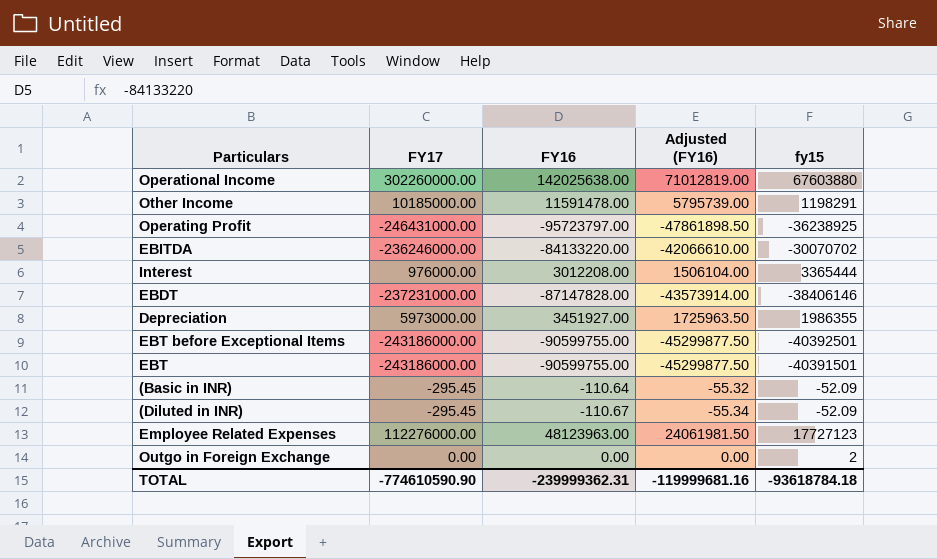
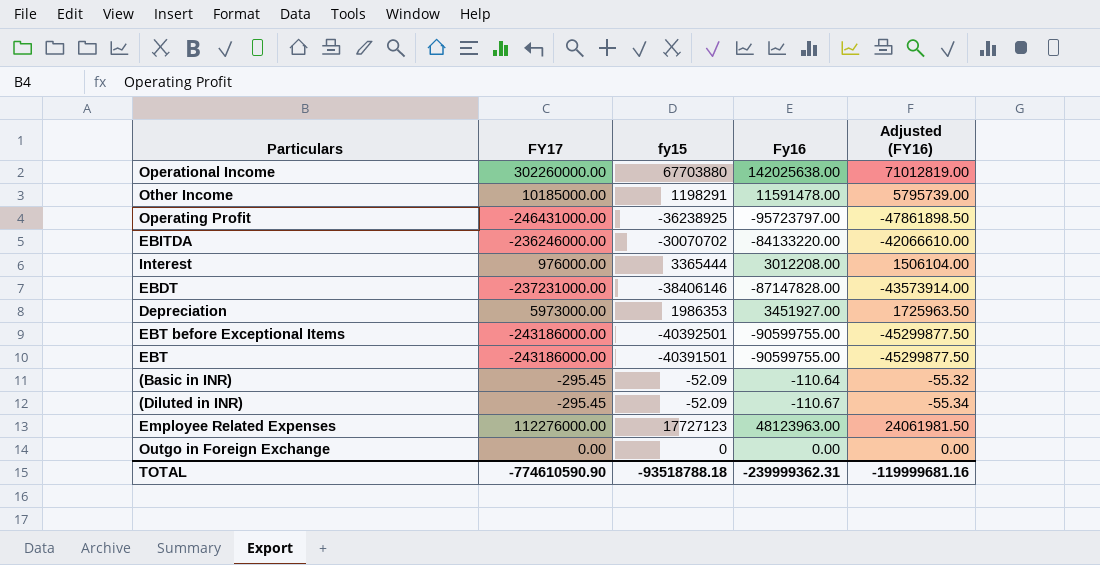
column fy15 | position: 5 -> 3
column name: FY16 -> Fy16
Operational Income | fy15: 67603880 -> 67703880
Depreciation | fy15: 1986355 -> 1986353
Outgo in Foreign Exchange | fy15: 2 -> 0
TOTAL | fy15: -93618784.18 -> -93518788.18

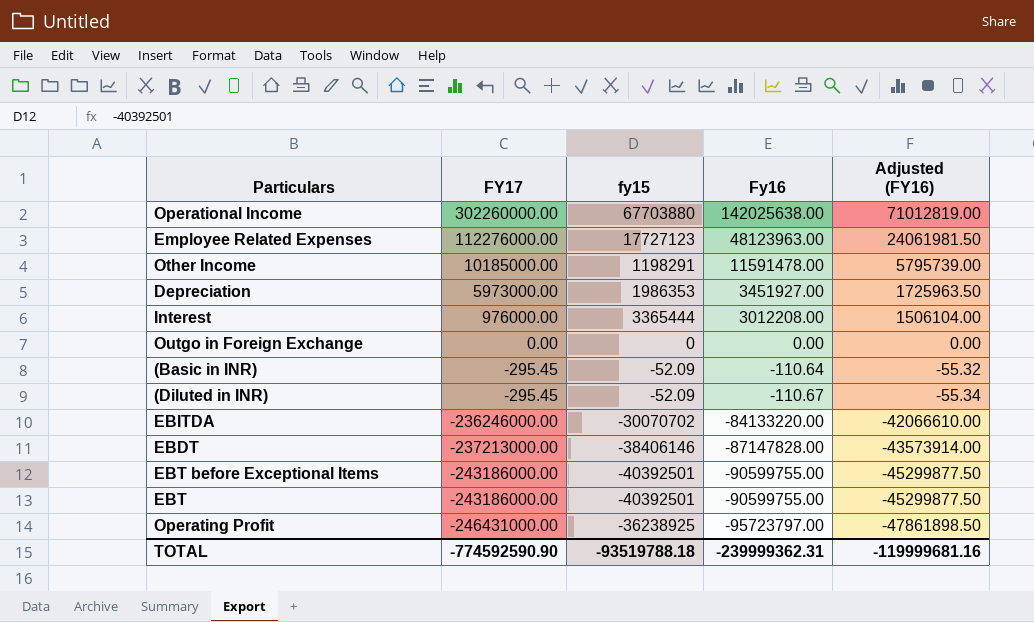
row order: none -> FY17 descending
EBDT | FY17: -237231000.00 -> -237213000.00
EBT | fy15: -40391501 -> -40392501
TOTAL | FY17: -774610590.90 -> -774592590.90
TOTAL | fy15: -93518788.18 -> -93519788.18

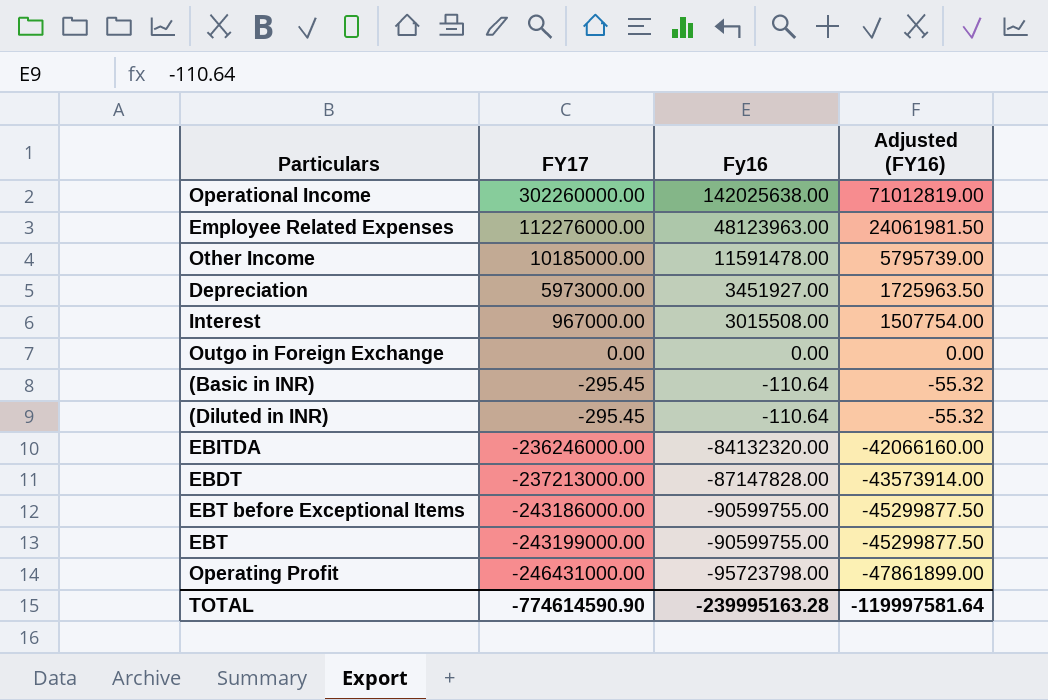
column fy15 | position: 3 -> none
Interest | FY17: 976000.00 -> 967000.00
Interest | Fy16: 3012208.00 -> 3015508.00
Interest | Adjusted (FY16): 1506104.00 -> 1507754.00
(Diluted in INR) | Fy16: -110.67 -> -110.64
(Diluted in INR) | Adjusted (FY16): -55.34 -> -55.32
EBITDA | Fy16: -84133220.00 -> -84132320.00
EBITDA | Adjusted (FY16): -42066610.00 -> -42066160.00
EBT | FY17: -243186000.00 -> -243199000.00
Operating Profit | Fy16: -95723797.00 -> -95723798.00
Operating Profit | Adjusted (FY16): -47861898.50 -> -47861899.00
TOTAL | FY17: -774592590.90 -> -774614590.90
TOTAL | Fy16: -239999362.31 -> -239995163.28
TOTAL | Adjusted (FY16): -119999681.16 -> -119997581.64

